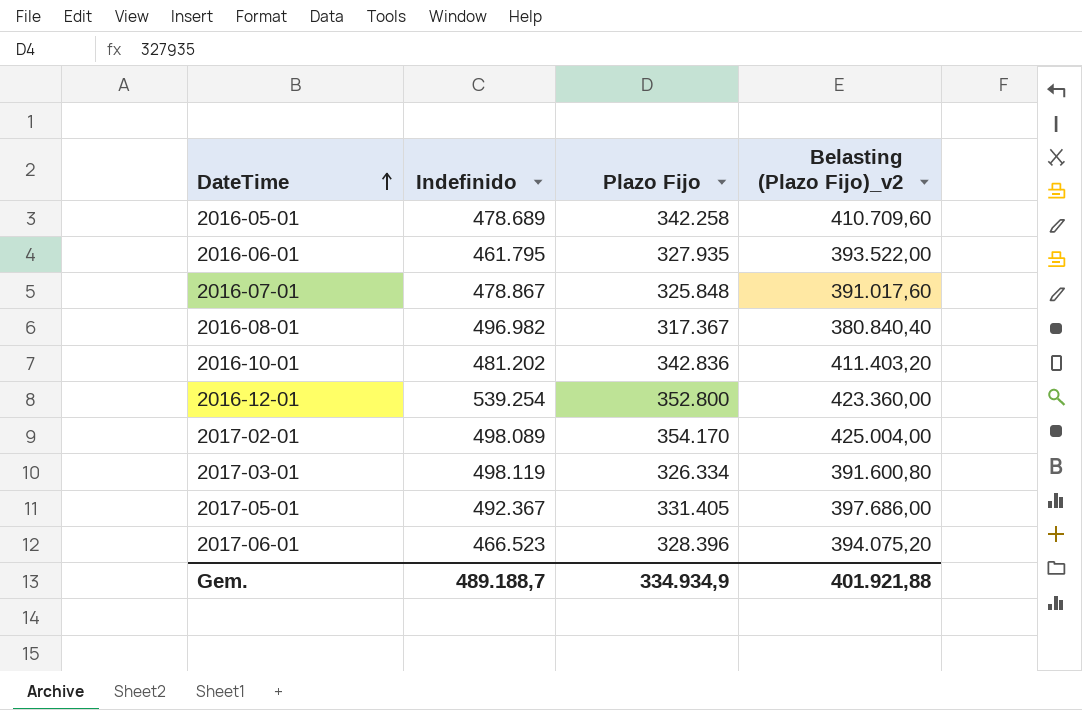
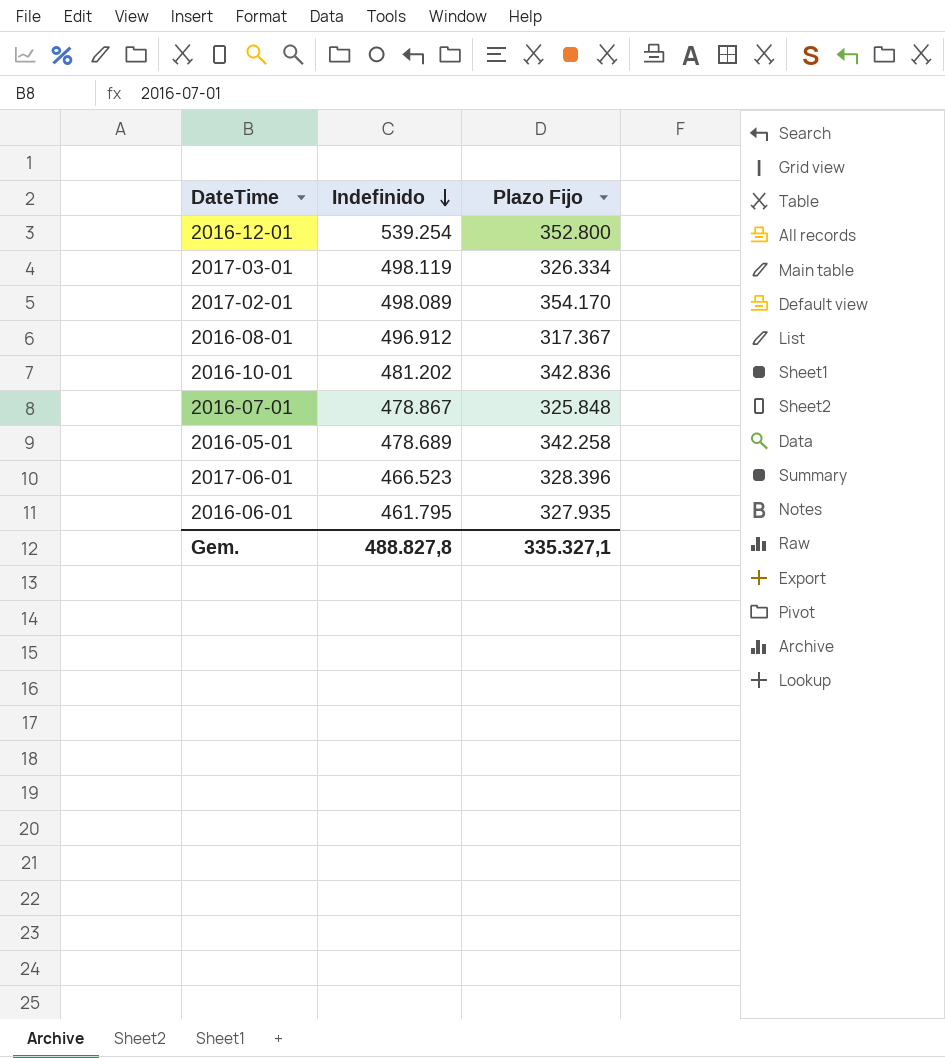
row order: DateTime ascending -> Indefinido descending
column Belasting (Plazo Fijo)_v2 | formula: [Plazo Fijo] * 1,2 -> none
row 2017-05-01: 492.367 | 331.405 | 397.686,00 -> none
2016-08-01 | Indefinido: 496.982 -> 496.912
Gem. | Indefinido: 489.188,7 -> 488.827,8
Gem. | Plazo Fijo: 334.934,9 -> 335.327,1

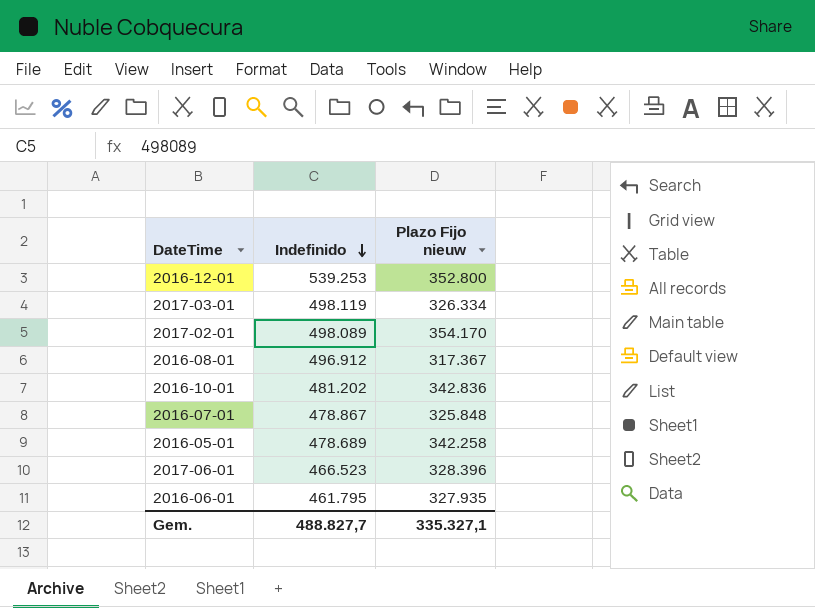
column name: Plazo Fijo -> Plazo Fijo nieuw
2016-12-01 | Indefinido: 539.254 -> 539.253
Gem. | Indefinido: 488.827,8 -> 488.827,7

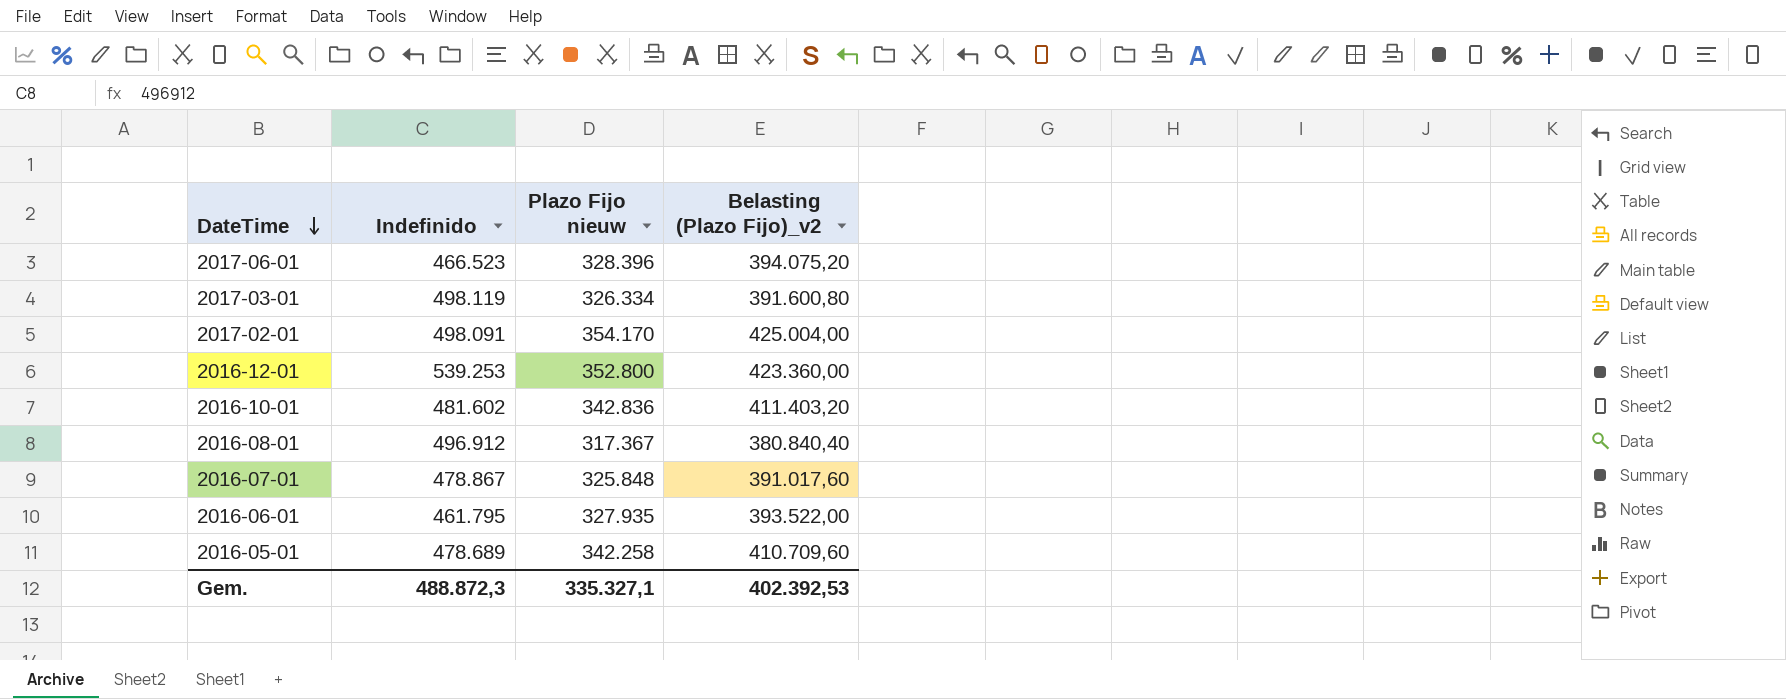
row order: Indefinido descending -> DateTime descending
column Belasting (Plazo Fijo)_v2 | formula: none -> [Plazo Fijo nieuw] * 1,2
2017-02-01 | Indefinido: 498.089 -> 498.091
2016-10-01 | Indefinido: 481.202 -> 481.602
Gem. | Indefinido: 488.827,7 -> 488.872,3

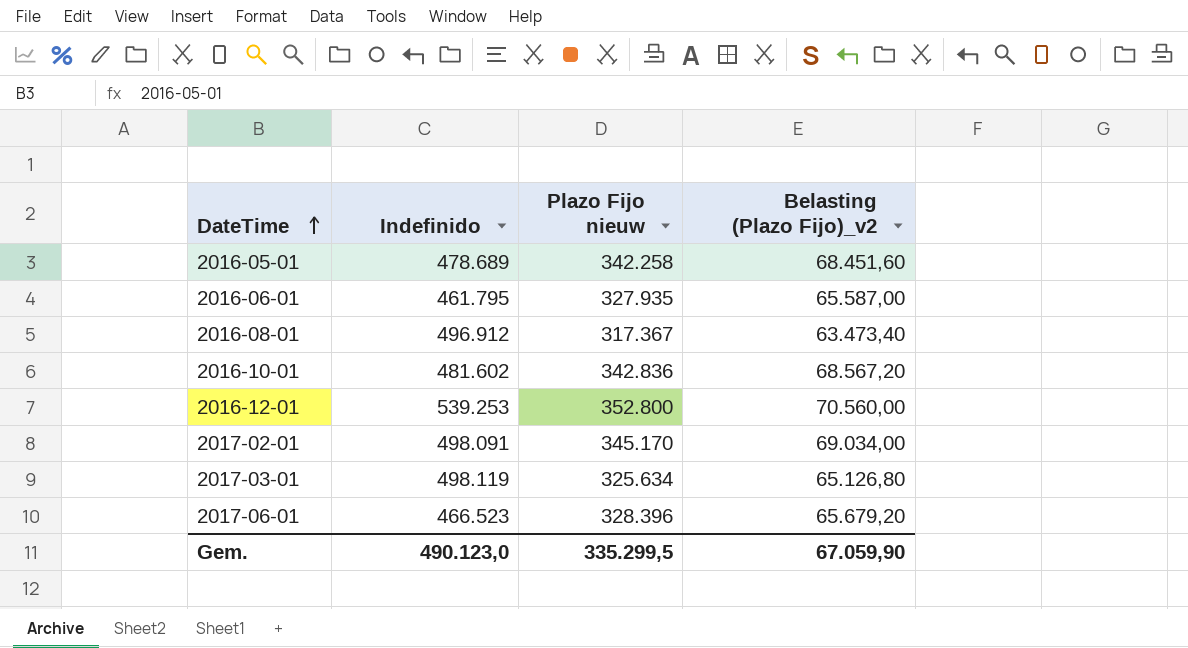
row order: DateTime descending -> DateTime ascending
column Belasting (Plazo Fijo)_v2 | formula: [Plazo Fijo nieuw] * 1,2 -> [Plazo Fijo nieuw] * 0,2
row 2016-07-01: 478.867 | 325.848 | 391.017,60 -> none
2017-02-01 | Plazo Fijo nieuw: 354.170 -> 345.170
2017-03-01 | Plazo Fijo nieuw: 326.334 -> 325.634
Gem. | Indefinido: 488.872,3 -> 490.123,0
Gem. | Plazo Fijo nieuw: 335.327,1 -> 335.299,5
Gem. | Belasting (Plazo Fijo)_v2: 402.392,53 -> 67.059,90

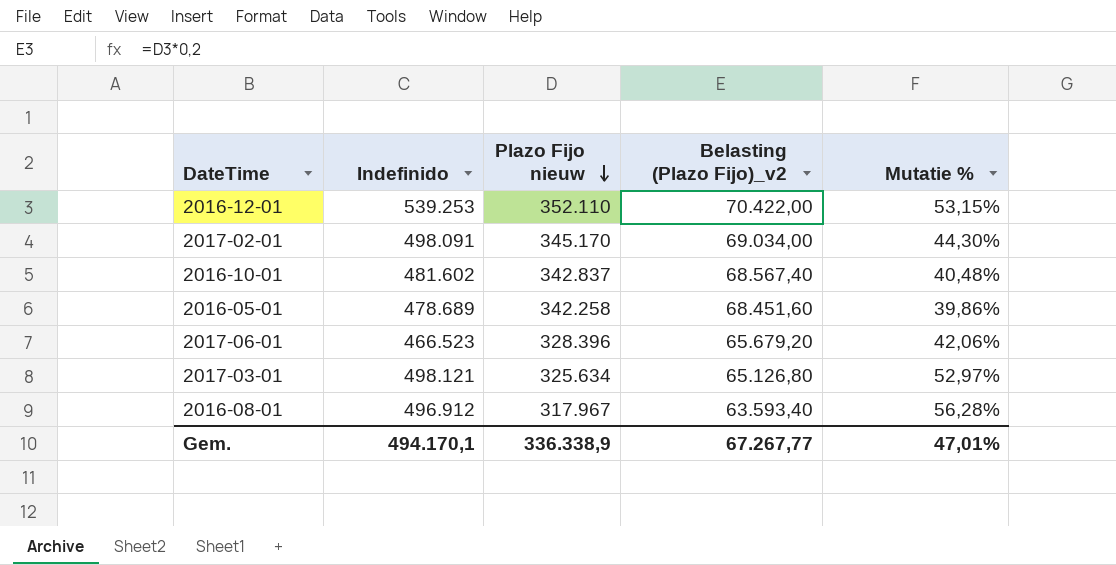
row order: DateTime ascending -> Plazo Fijo nieuw descending
column Mutatie % | formula: none -> ([Indefinido] - [Plazo Fijo nieuw]) / [Plazo Fijo nieuw]
row 2016-06-01: 461.795 | 327.935 | 65.587,00 -> none
2016-12-01 | Plazo Fijo nieuw: 352.800 -> 352.110
2016-12-01 | Belasting (Plazo Fijo)_v2: 70.560,00 -> 70.422,00
2016-10-01 | Plazo Fijo nieuw: 342.836 -> 342.837
2016-10-01 | Belasting (Plazo Fijo)_v2: 68.567,20 -> 68.567,40
2017-03-01 | Indefinido: 498.119 -> 498.121
2016-08-01 | Plazo Fijo nieuw: 317.367 -> 317.967
2016-08-01 | Belasting (Plazo Fijo)_v2: 63.473,40 -> 63.593,40
Gem. | Indefinido: 490.123,0 -> 494.170,1
Gem. | Plazo Fijo nieuw: 335.299,5 -> 336.338,9
Gem. | Belasting (Plazo Fijo)_v2: 67.059,90 -> 67.267,77

